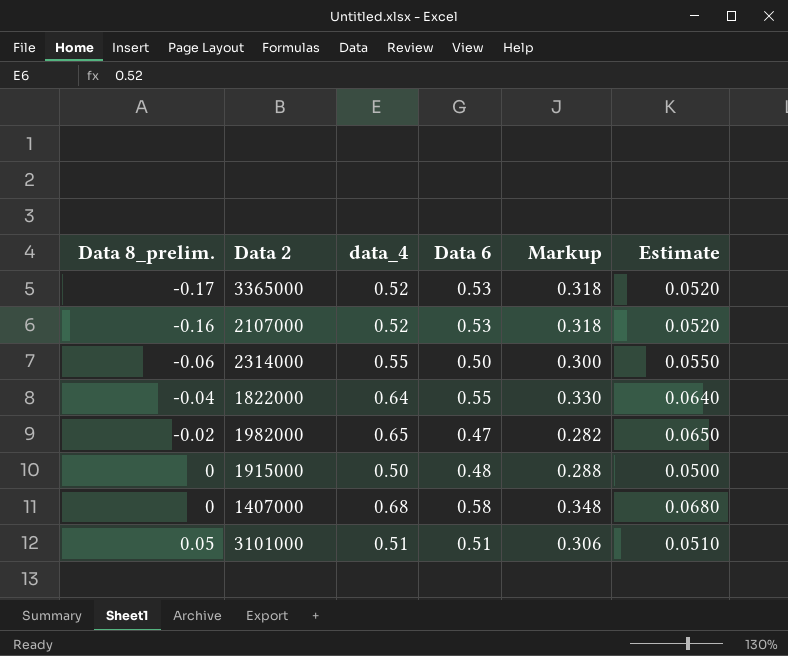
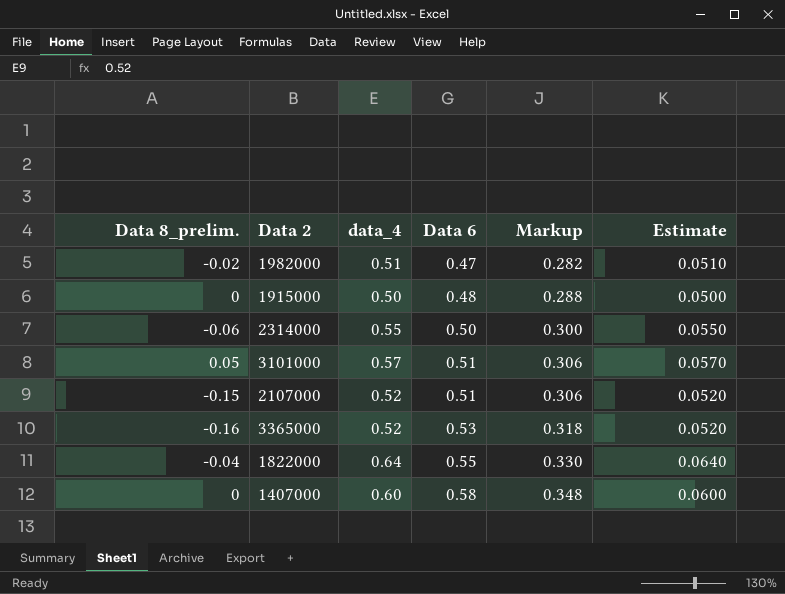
row order: Data 8_prelim. ascending -> Data 6 ascending
1982000 | data_4: 0.65 -> 0.51
1982000 | Estimate: 0.0650 -> 0.0510
3101000 | data_4: 0.51 -> 0.57
3101000 | Estimate: 0.0510 -> 0.0570
2107000 | Data 8_prelim.: -0.16 -> -0.15
2107000 | Data 6: 0.53 -> 0.51
2107000 | Markup: 0.318 -> 0.306
3365000 | Data 8_prelim.: -0.17 -> -0.16
1407000 | data_4: 0.68 -> 0.60
1407000 | Estimate: 0.0680 -> 0.0600

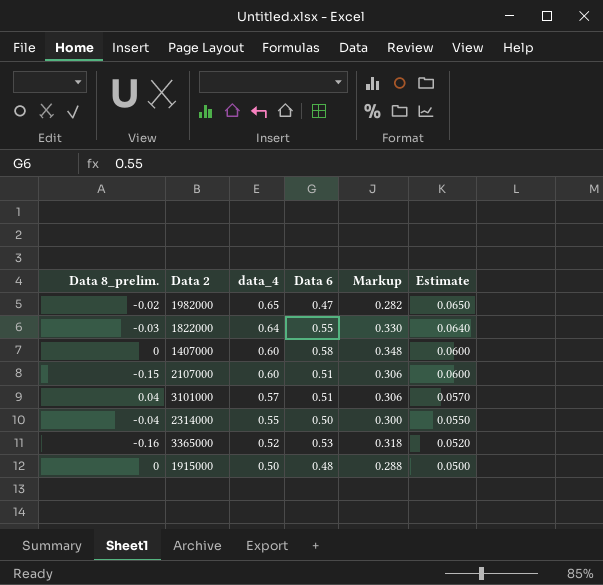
row order: Data 6 ascending -> data_4 descending
1982000 | data_4: 0.51 -> 0.65
1982000 | Estimate: 0.0510 -> 0.0650
1822000 | Data 8_prelim.: -0.04 -> -0.03
2107000 | data_4: 0.52 -> 0.60
2107000 | Estimate: 0.0520 -> 0.0600
3101000 | Data 8_prelim.: 0.05 -> 0.04
2314000 | Data 8_prelim.: -0.06 -> -0.04

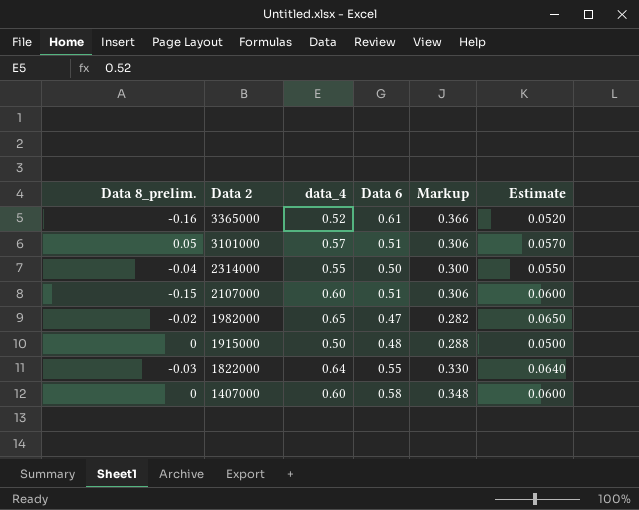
row order: data_4 descending -> Data 2 descending
3365000 | Data 6: 0.53 -> 0.61
3365000 | Markup: 0.318 -> 0.366
3101000 | Data 8_prelim.: 0.04 -> 0.05

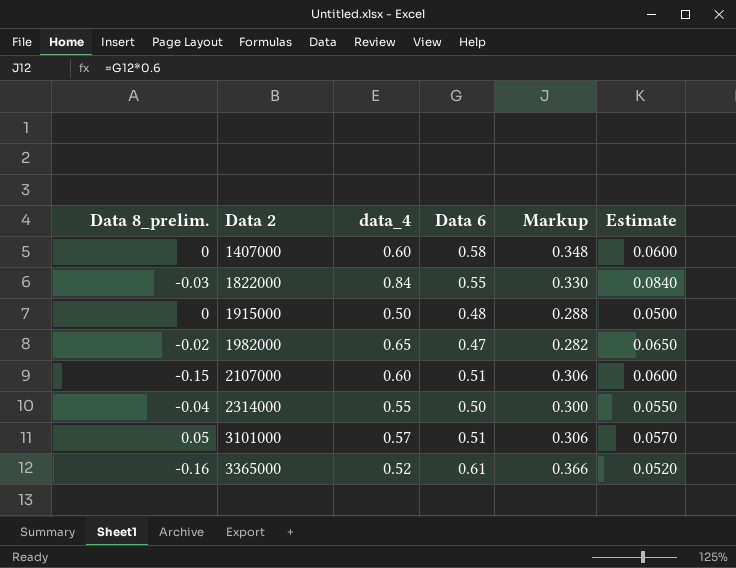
row order: Data 2 descending -> Data 2 ascending
1822000 | data_4: 0.64 -> 0.84
1822000 | Estimate: 0.0640 -> 0.0840

